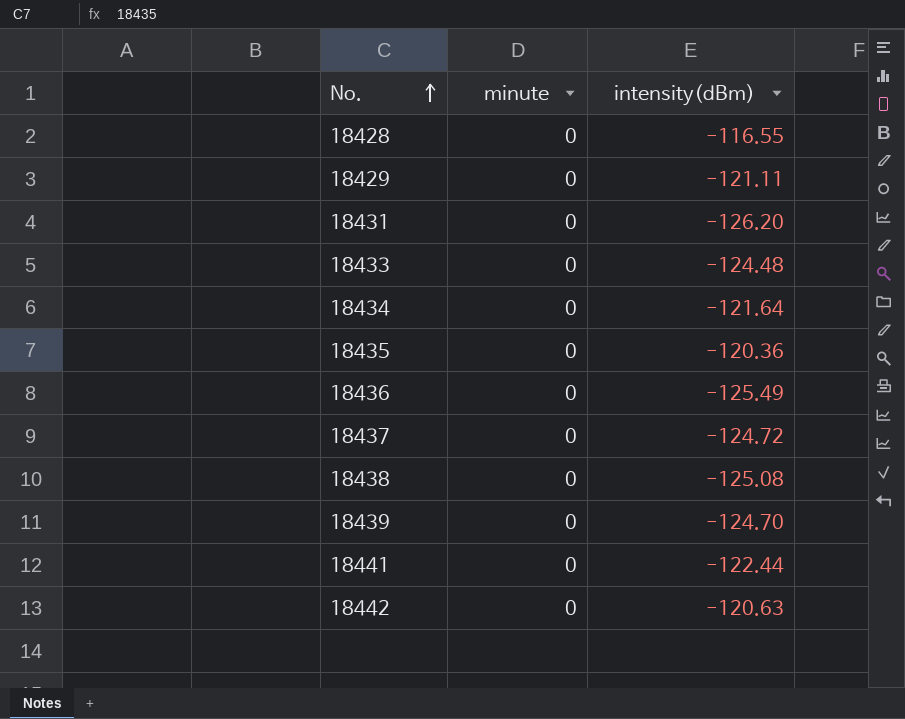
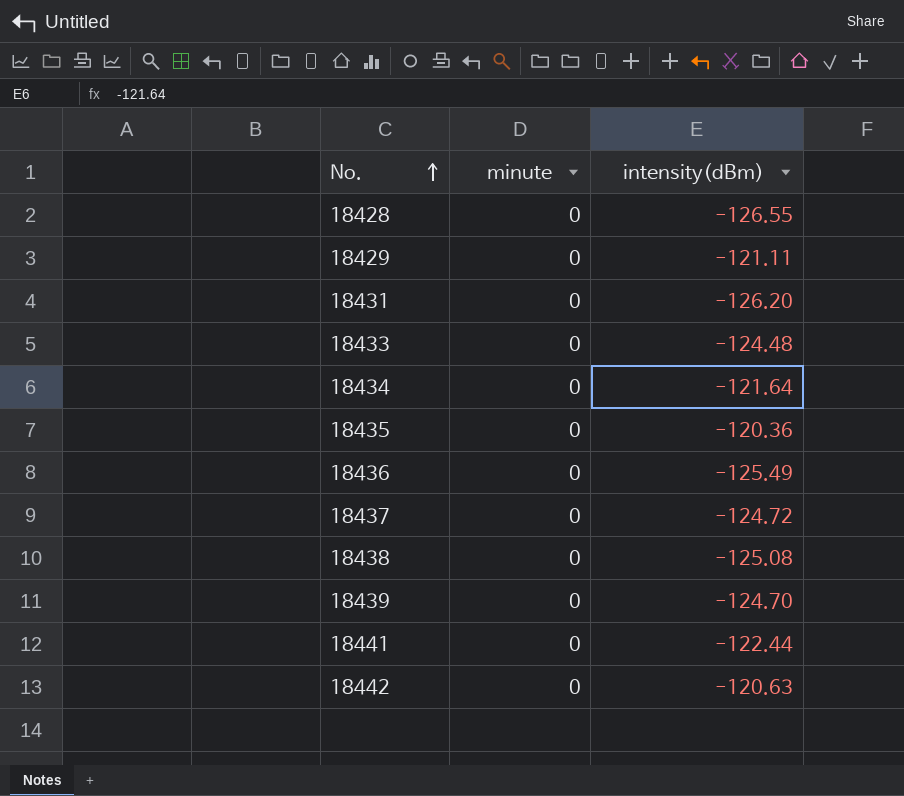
18428 | intensity(dBm): -116.55 -> -126.55

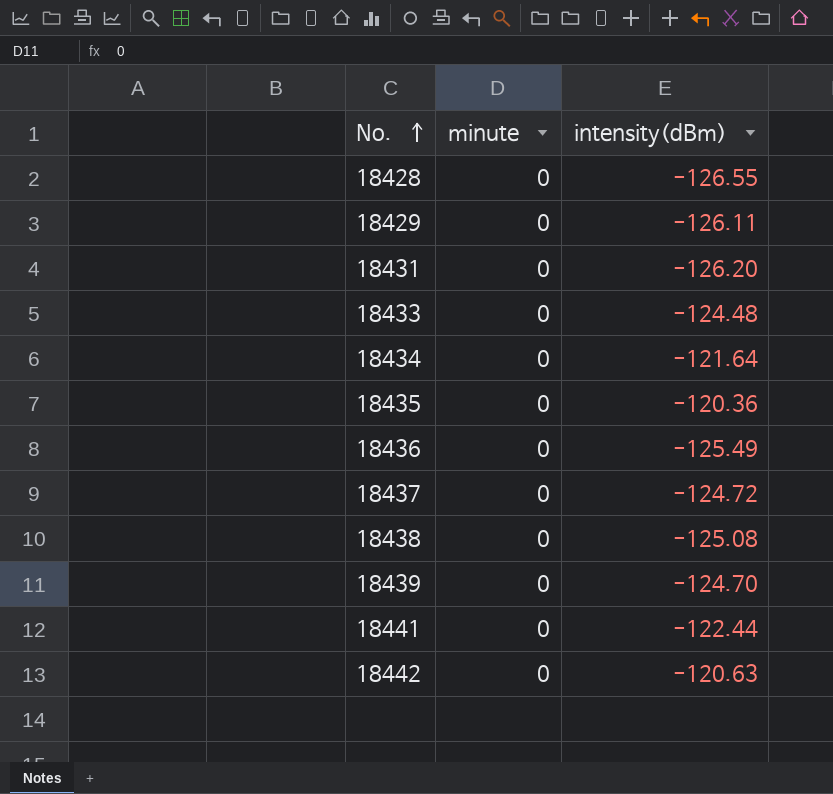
18429 | intensity(dBm): -121.11 -> -126.11

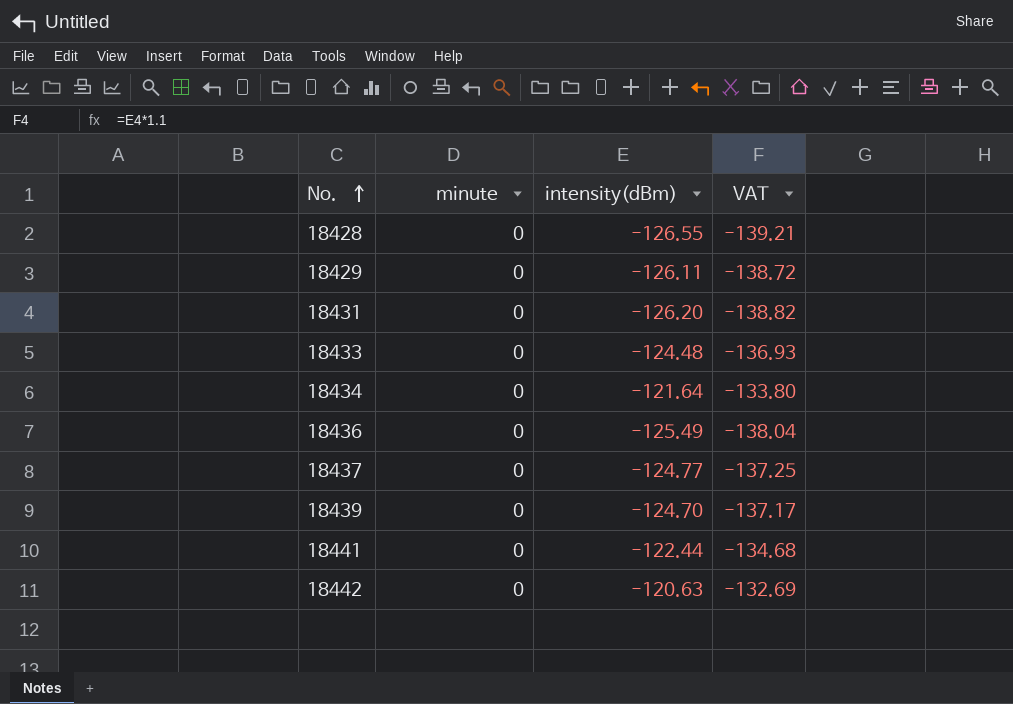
column VAT | formula: none -> [intensity(dBm)] * 1.1
row 18435: 0 | -120.36 -> none
row 18438: 0 | -125.08 -> none
18437 | intensity(dBm): -124.72 -> -124.77

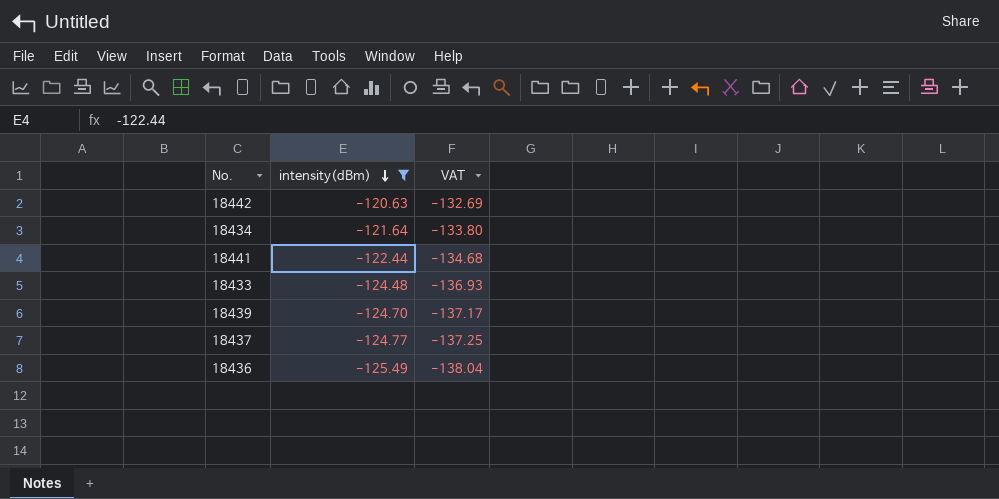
filter: none -> intensity(dBm) >= -125.49
row order: No. ascending -> intensity(dBm) descending
column minute | position: 2 -> none

